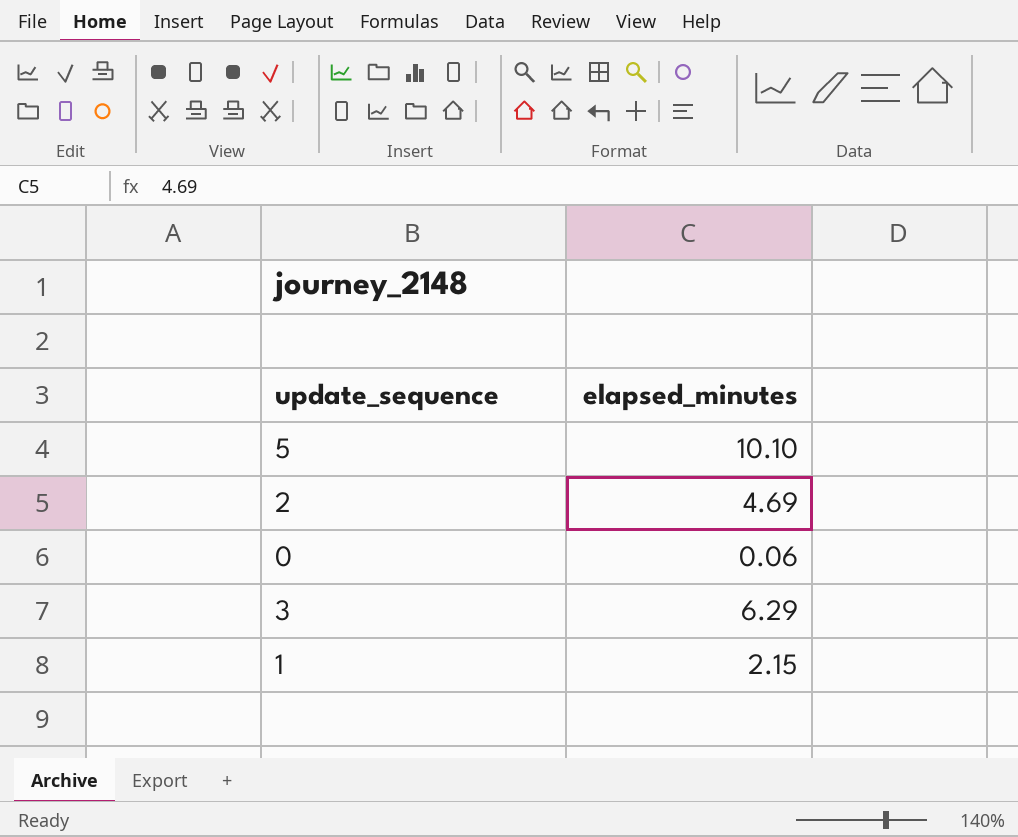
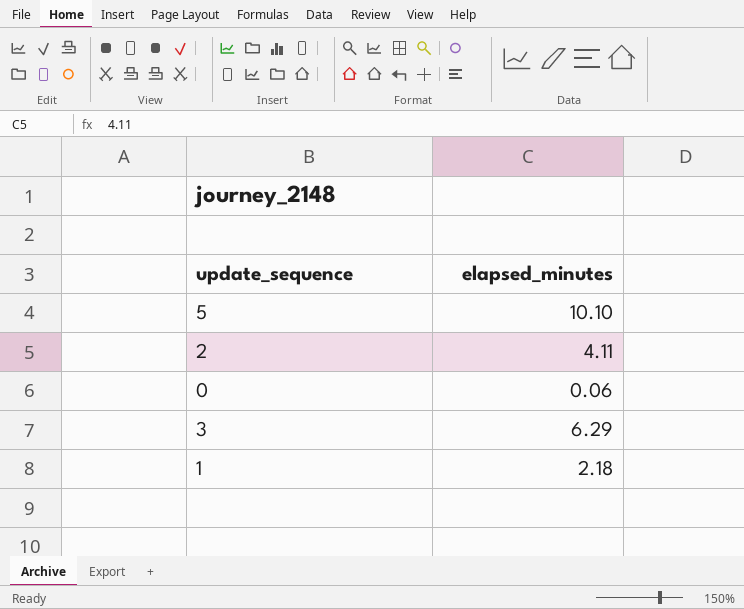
2 | elapsed_minutes: 4.69 -> 4.11
1 | elapsed_minutes: 2.15 -> 2.18

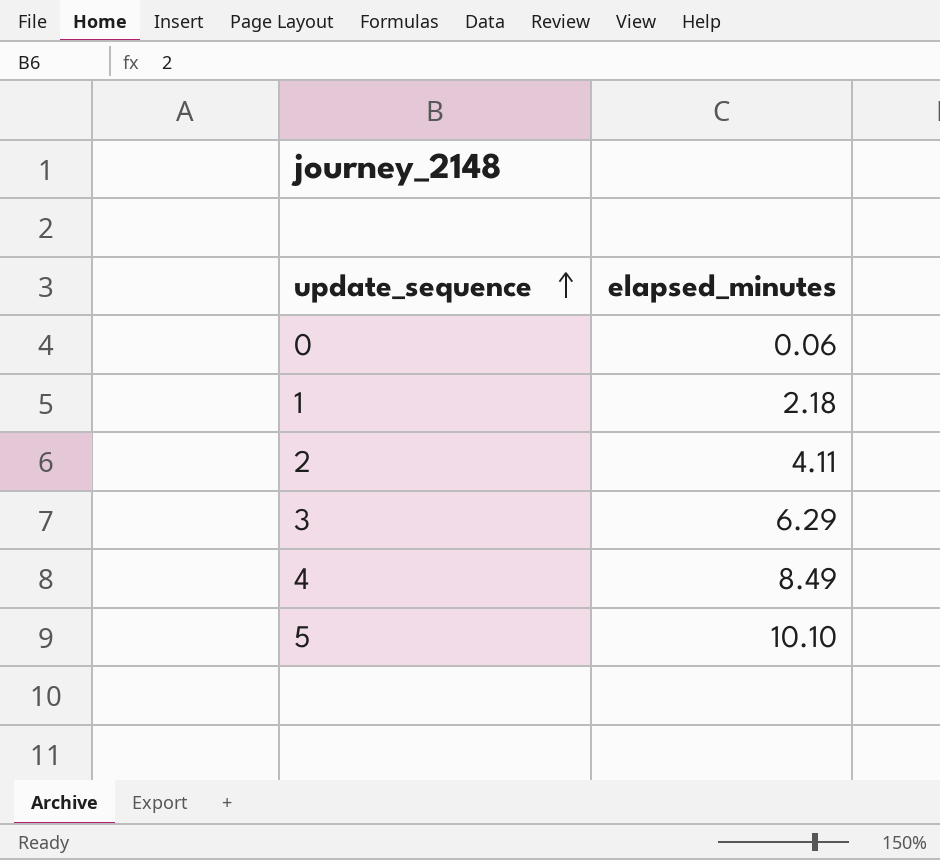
row order: none -> update_sequence ascending
row 4: none -> 8.49

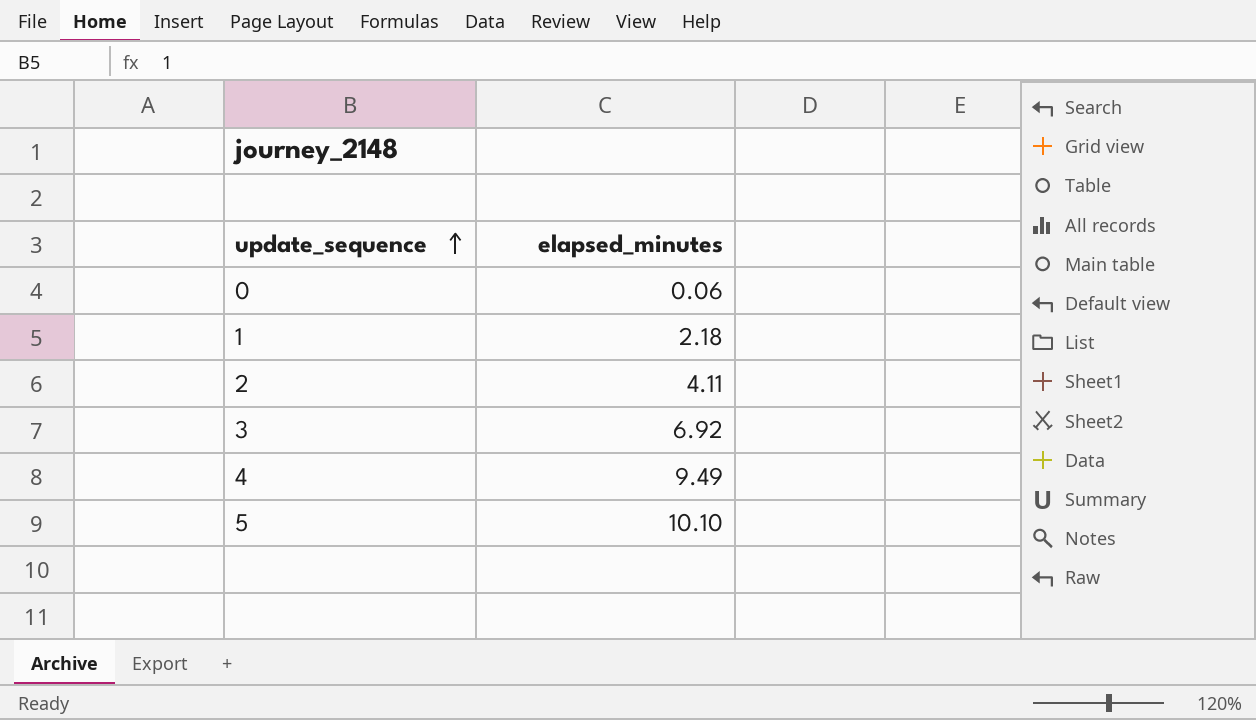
3 | elapsed_minutes: 6.29 -> 6.92
4 | elapsed_minutes: 8.49 -> 9.49

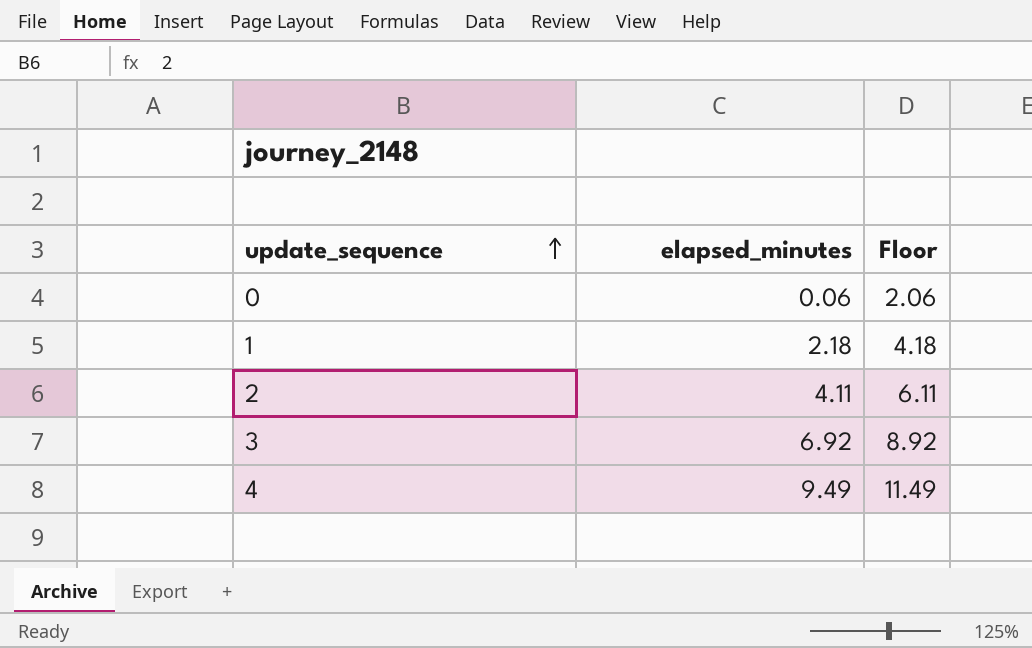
column Floor | formula: none -> [elapsed_minutes] + 2
row 5: 10.10 -> none

